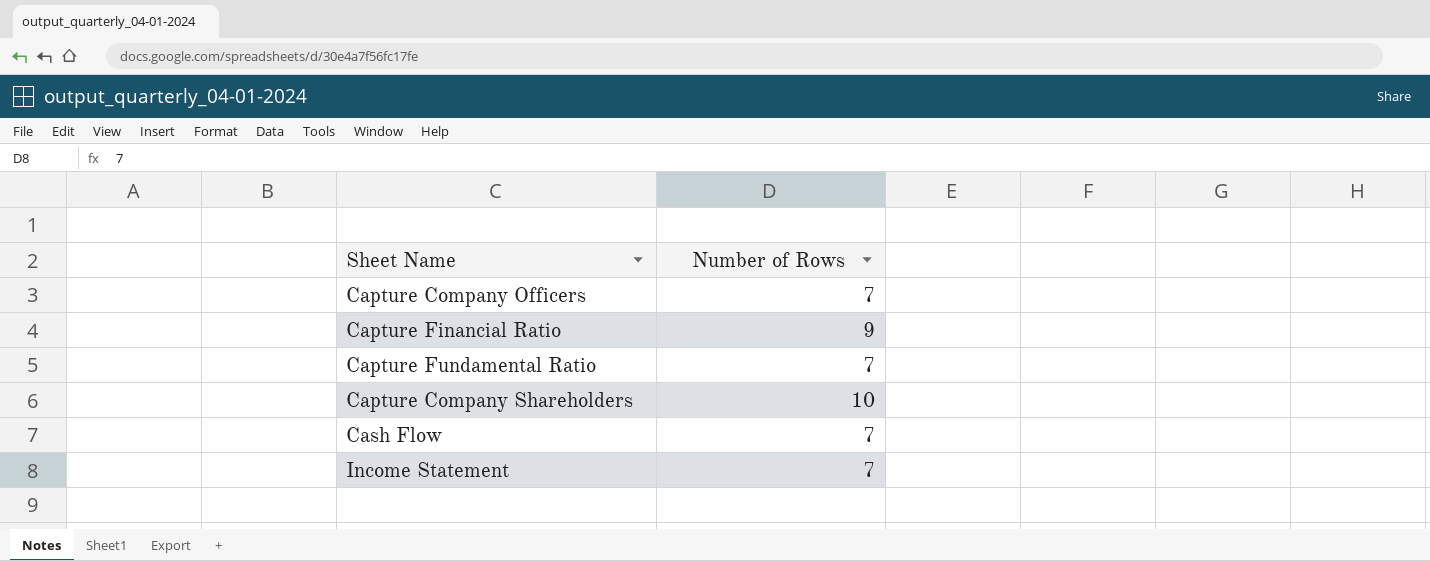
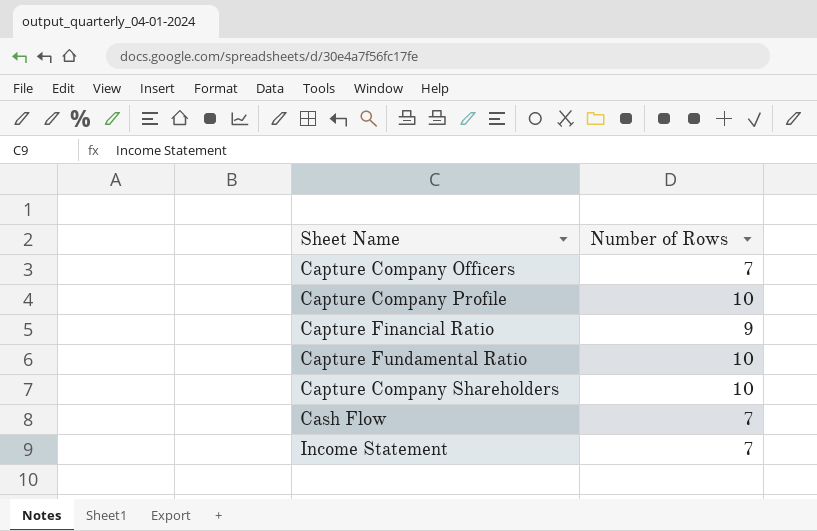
row Capture Company Profile: none -> 10
Capture Fundamental Ratio | Number of Rows: 7 -> 10

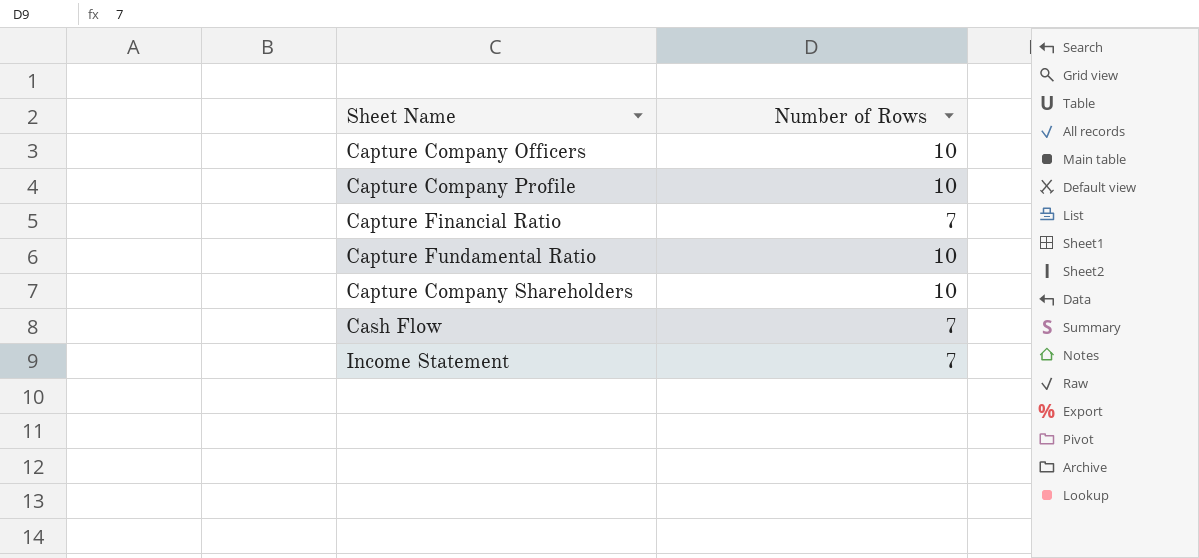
Capture Company Officers | Number of Rows: 7 -> 10
Capture Financial Ratio | Number of Rows: 9 -> 7

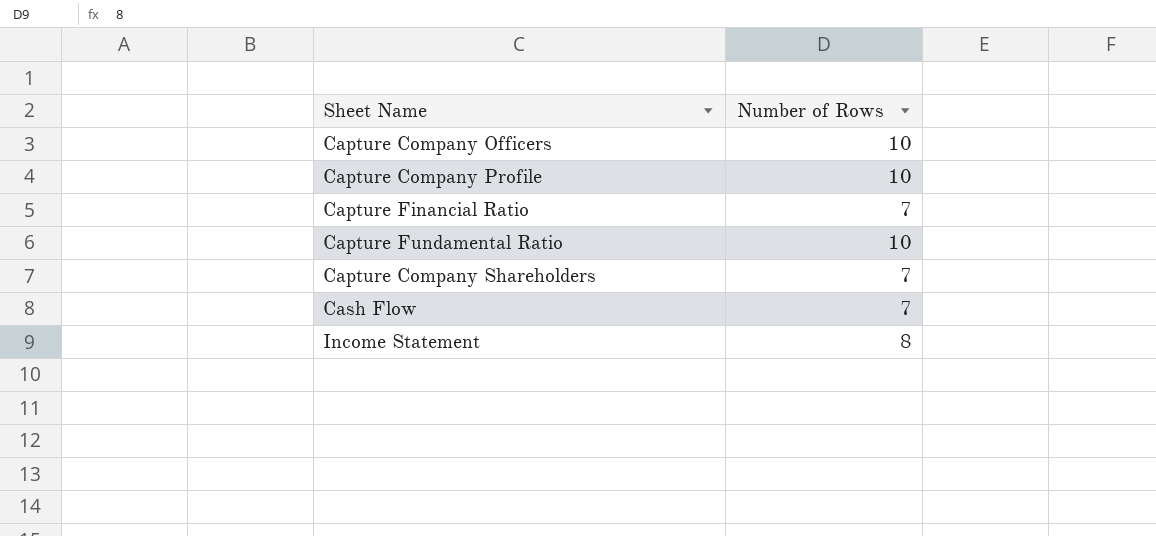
Capture Company Shareholders | Number of Rows: 10 -> 7
Income Statement | Number of Rows: 7 -> 8

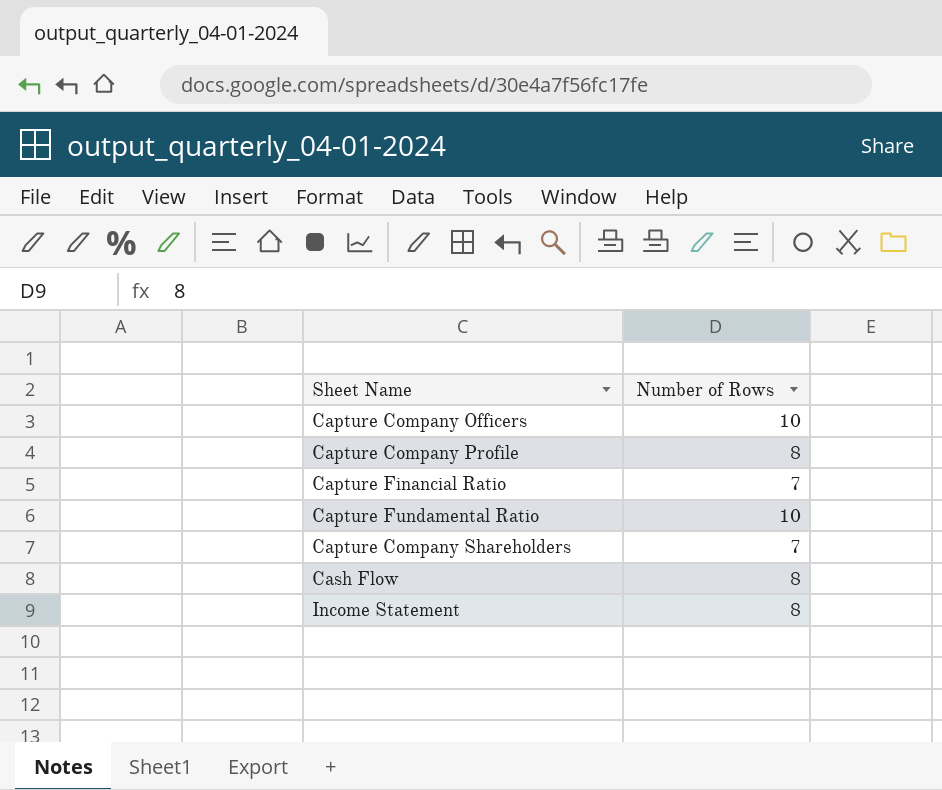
Capture Company Profile | Number of Rows: 10 -> 8
Cash Flow | Number of Rows: 7 -> 8

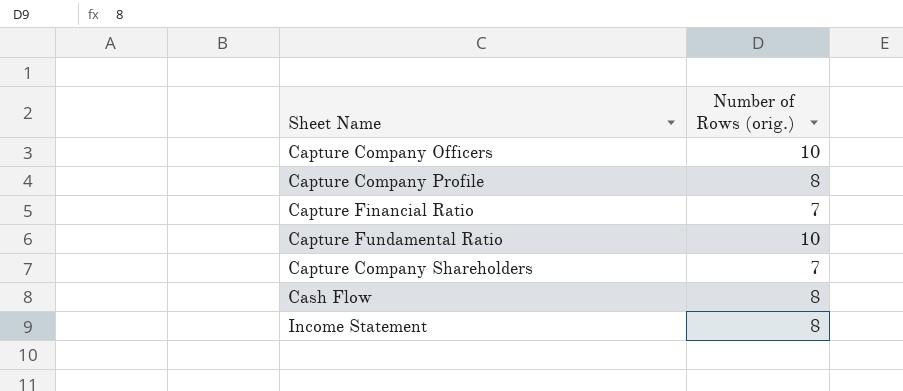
column name: Number of Rows -> Number of Rows (orig.)

